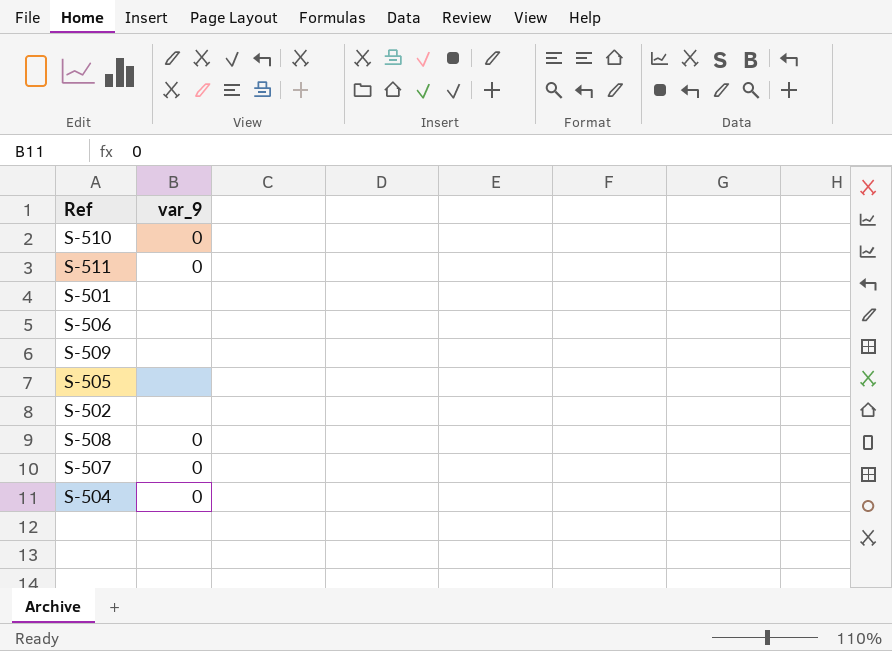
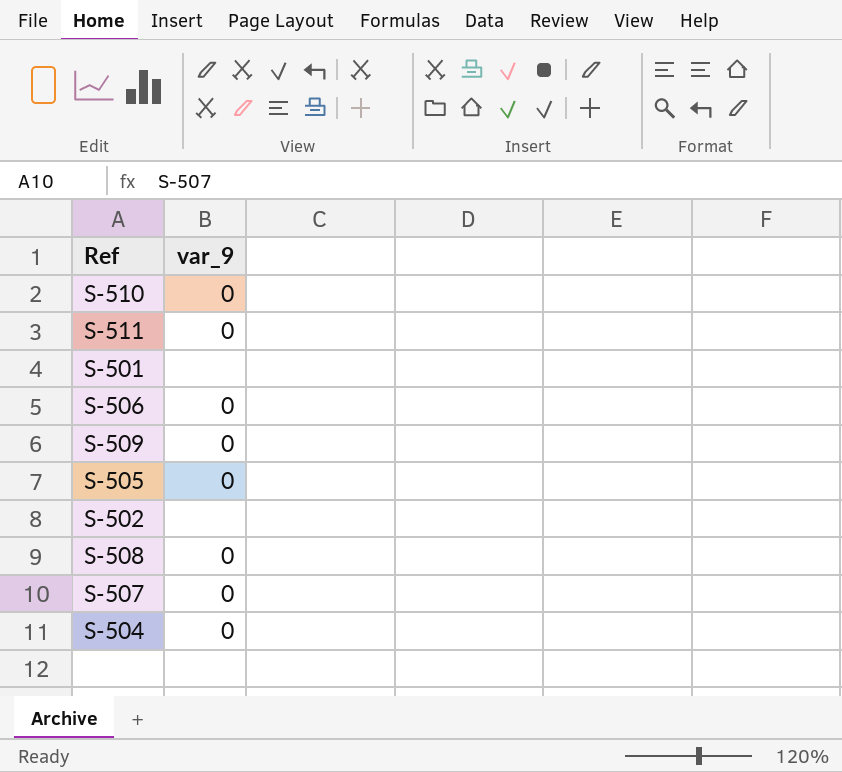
S-506 | var_9: none -> 0
S-509 | var_9: none -> 0
S-505 | var_9: none -> 0

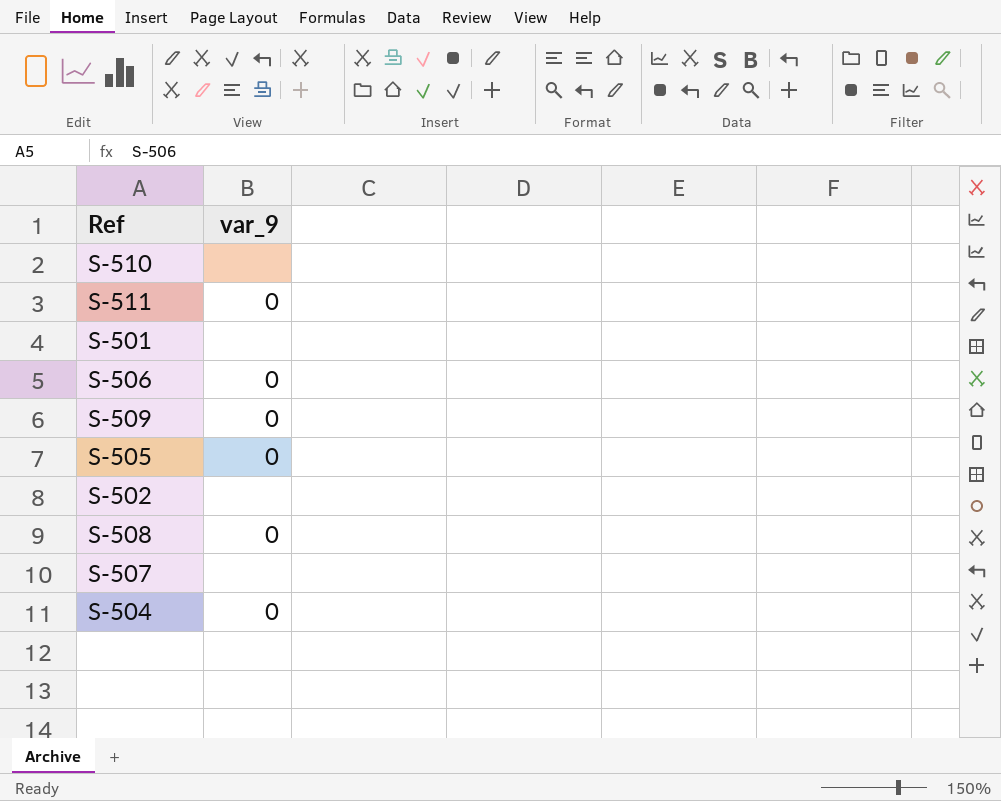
S-510 | var_9: 0 -> none
S-507 | var_9: 0 -> none

